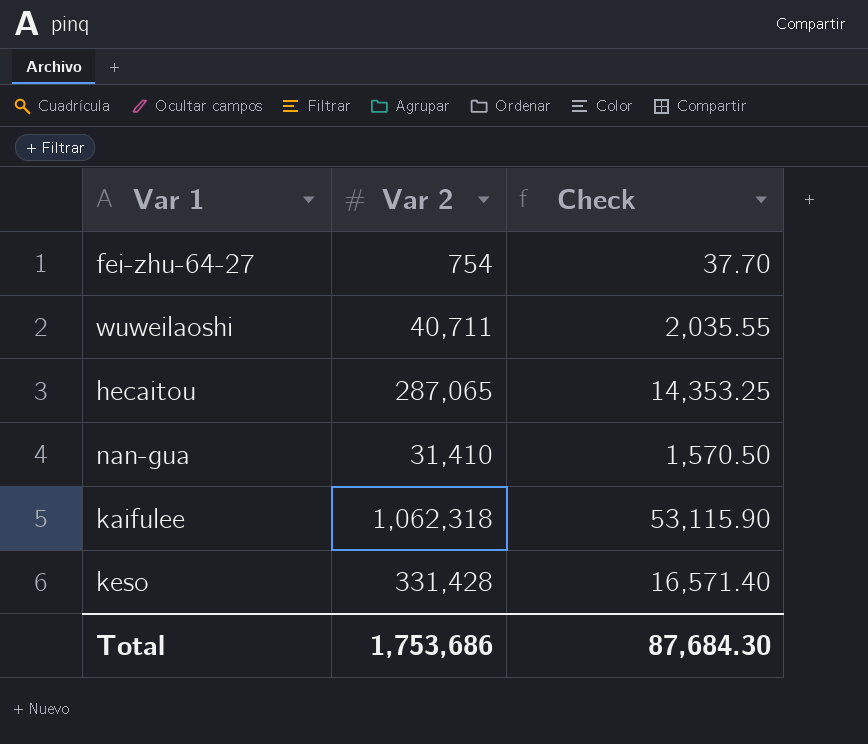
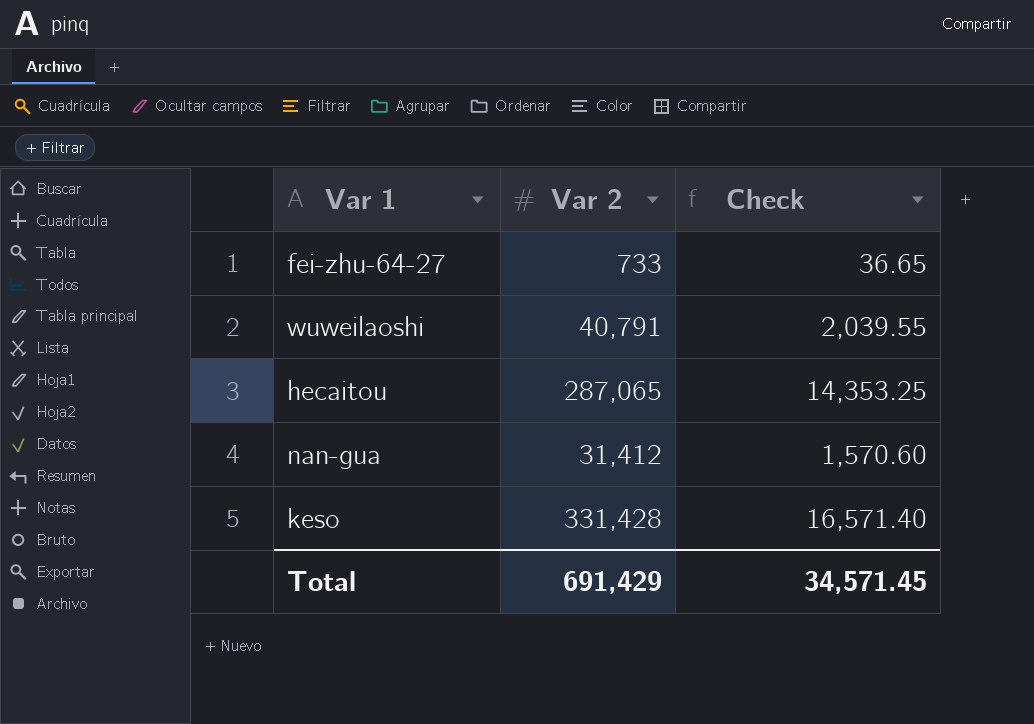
row kaifulee: 1,062,318 | 53,115.90 -> none
fei-zhu-64-27 | Var 2: 754 -> 733
fei-zhu-64-27 | Check: 37.70 -> 36.65
wuweilaoshi | Var 2: 40,711 -> 40,791
wuweilaoshi | Check: 2,035.55 -> 2,039.55
nan-gua | Var 2: 31,410 -> 31,412
nan-gua | Check: 1,570.50 -> 1,570.60
Total | Var 2: 1,753,686 -> 691,429
Total | Check: 87,684.30 -> 34,571.45

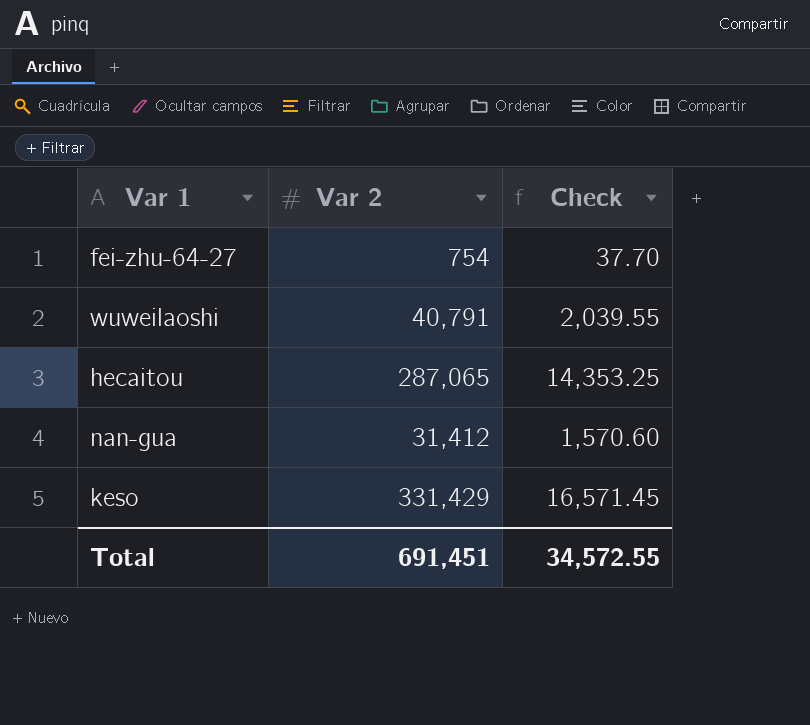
fei-zhu-64-27 | Var 2: 733 -> 754
fei-zhu-64-27 | Check: 36.65 -> 37.70
keso | Var 2: 331,428 -> 331,429
keso | Check: 16,571.40 -> 16,571.45
Total | Var 2: 691,429 -> 691,451
Total | Check: 34,571.45 -> 34,572.55

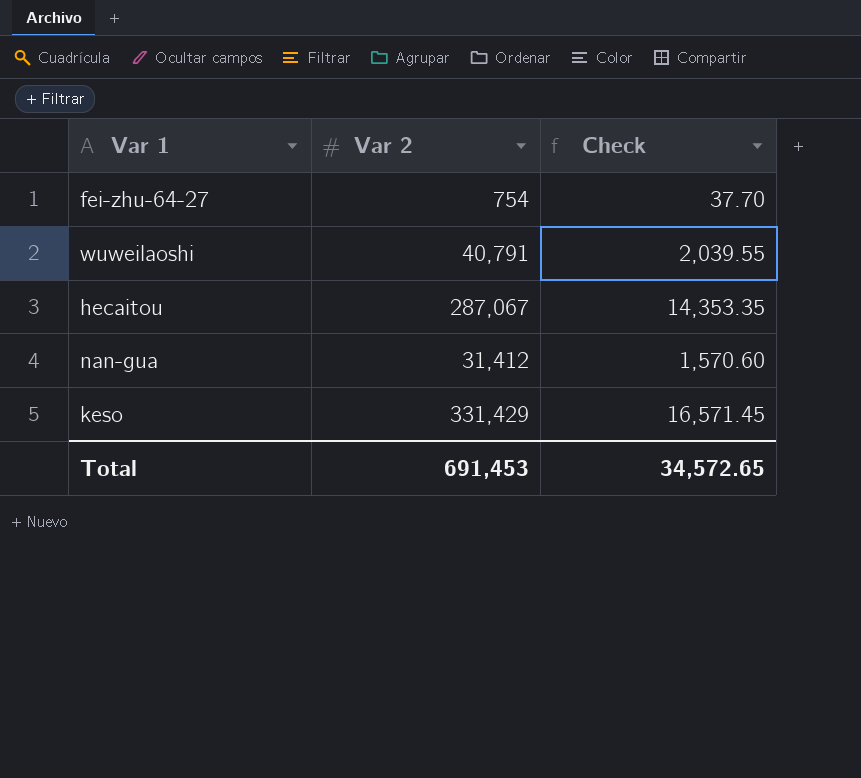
hecaitou | Var 2: 287,065 -> 287,067
hecaitou | Check: 14,353.25 -> 14,353.35
Total | Var 2: 691,451 -> 691,453
Total | Check: 34,572.55 -> 34,572.65

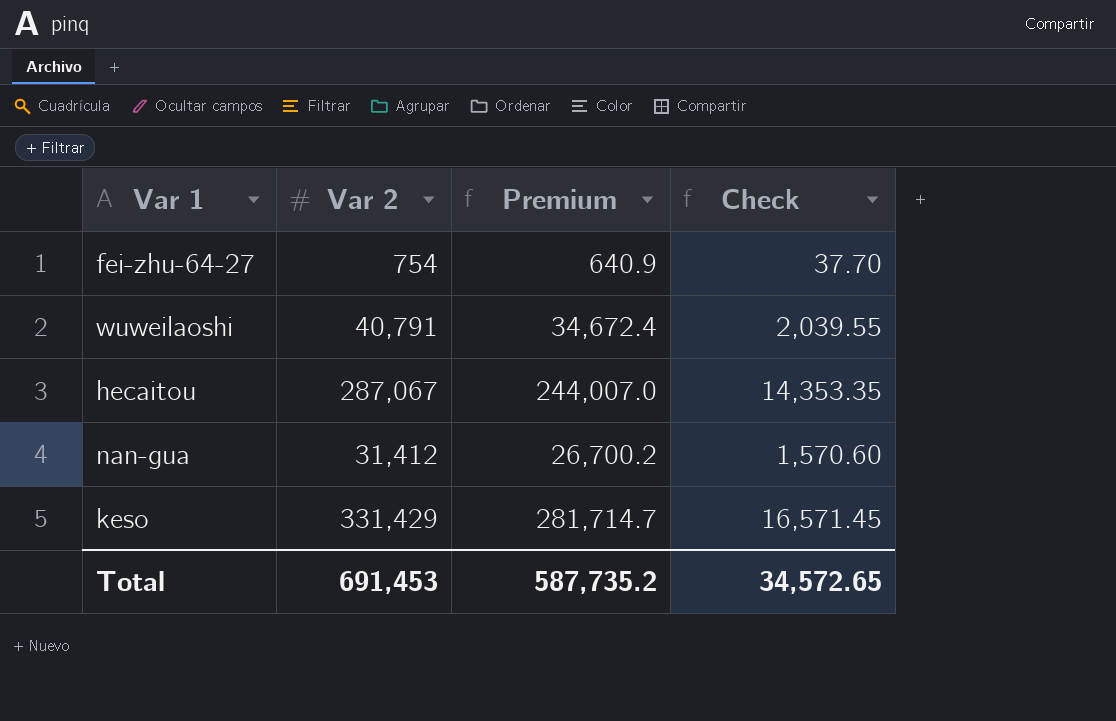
column Premium | formula: none -> [Var 2] * 0.85

